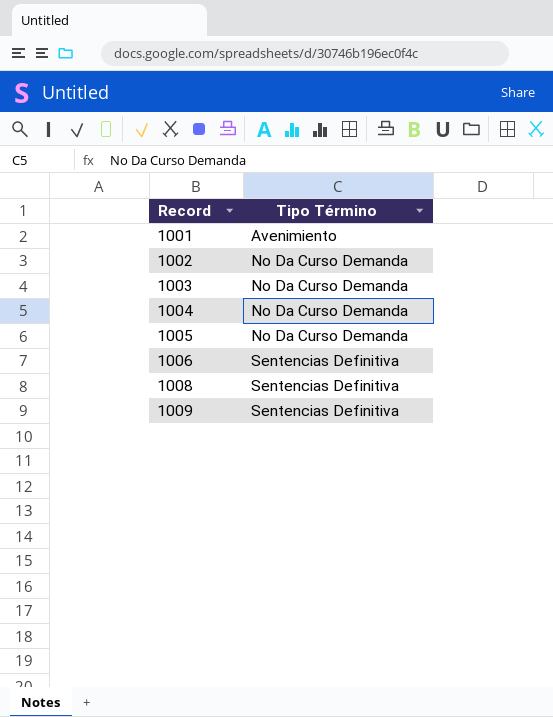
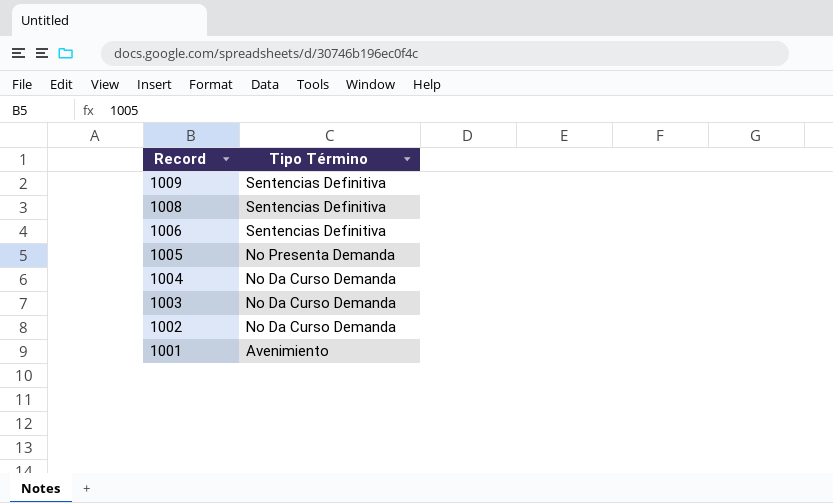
row order: Record ascending -> Record descending
1005 | Tipo Término: No Da Curso Demanda -> No Presenta Demanda

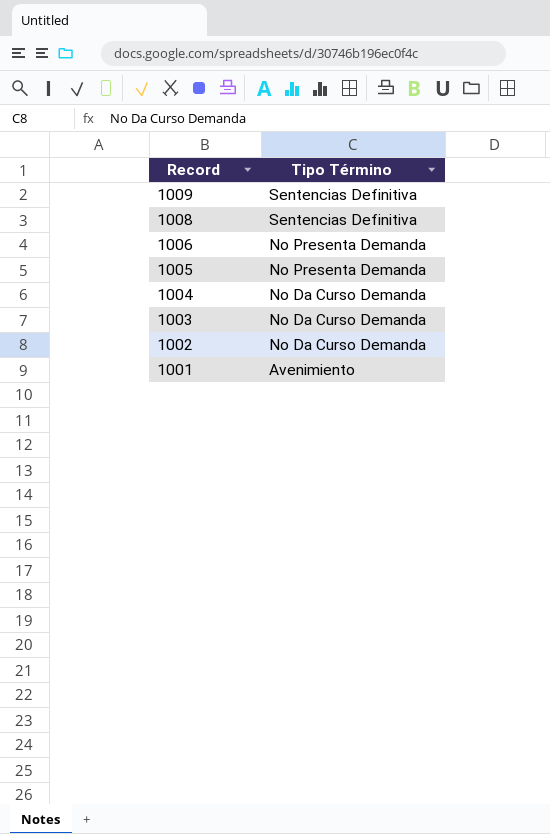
1006 | Tipo Término: Sentencias Definitiva -> No Presenta Demanda

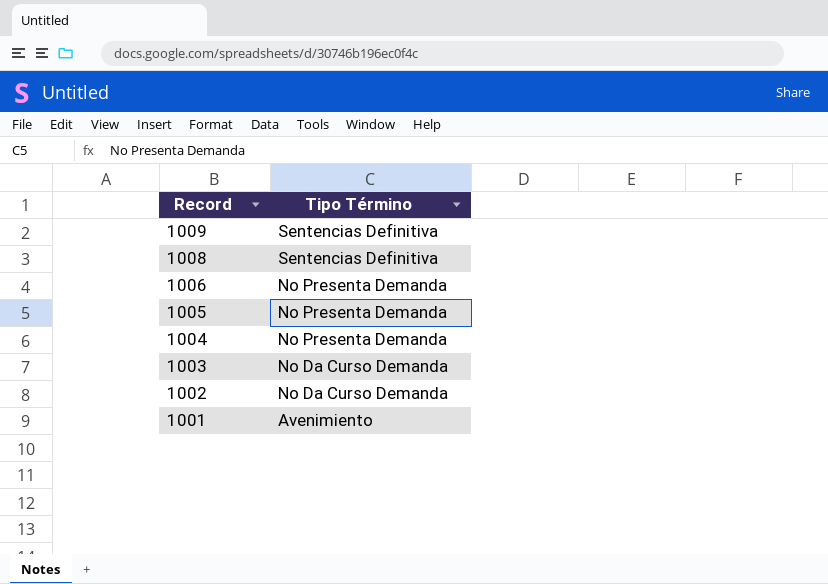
1004 | Tipo Término: No Da Curso Demanda -> No Presenta Demanda

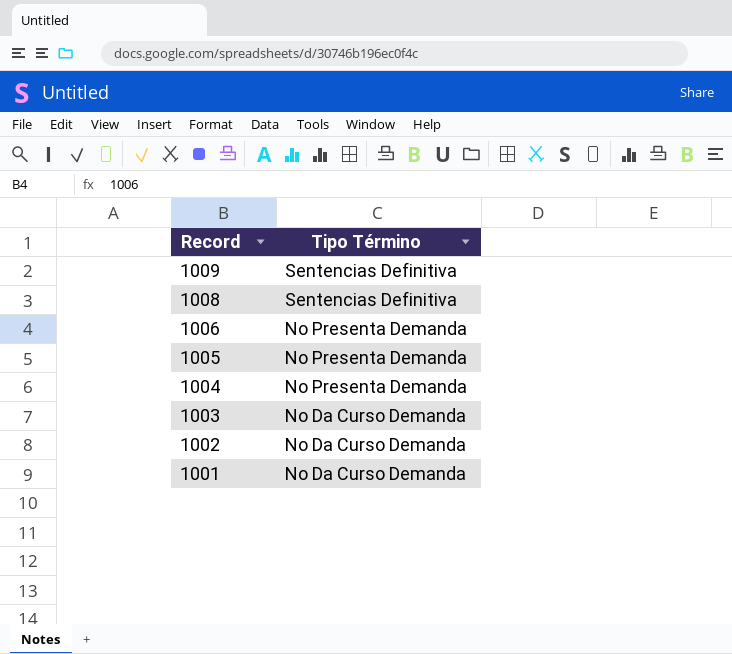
1001 | Tipo Término: Avenimiento -> No Da Curso Demanda

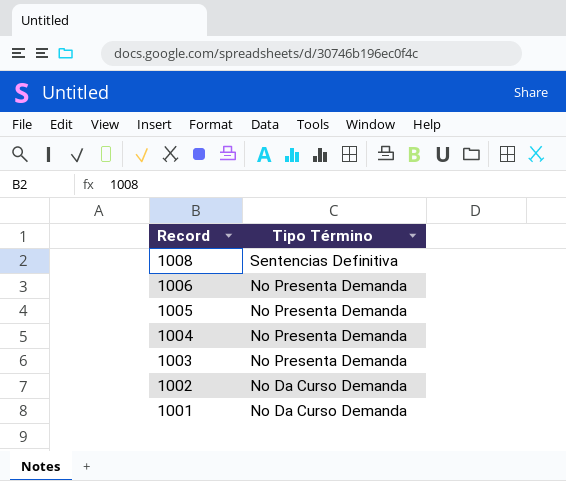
row 1009: Sentencias Definitiva -> none
1003 | Tipo Término: No Da Curso Demanda -> No Presenta Demanda

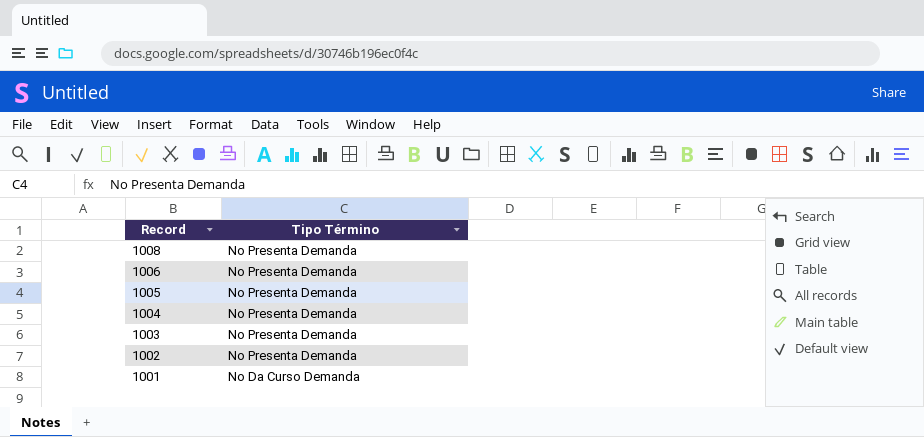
1008 | Tipo Término: Sentencias Definitiva -> No Presenta Demanda
1002 | Tipo Término: No Da Curso Demanda -> No Presenta Demanda

